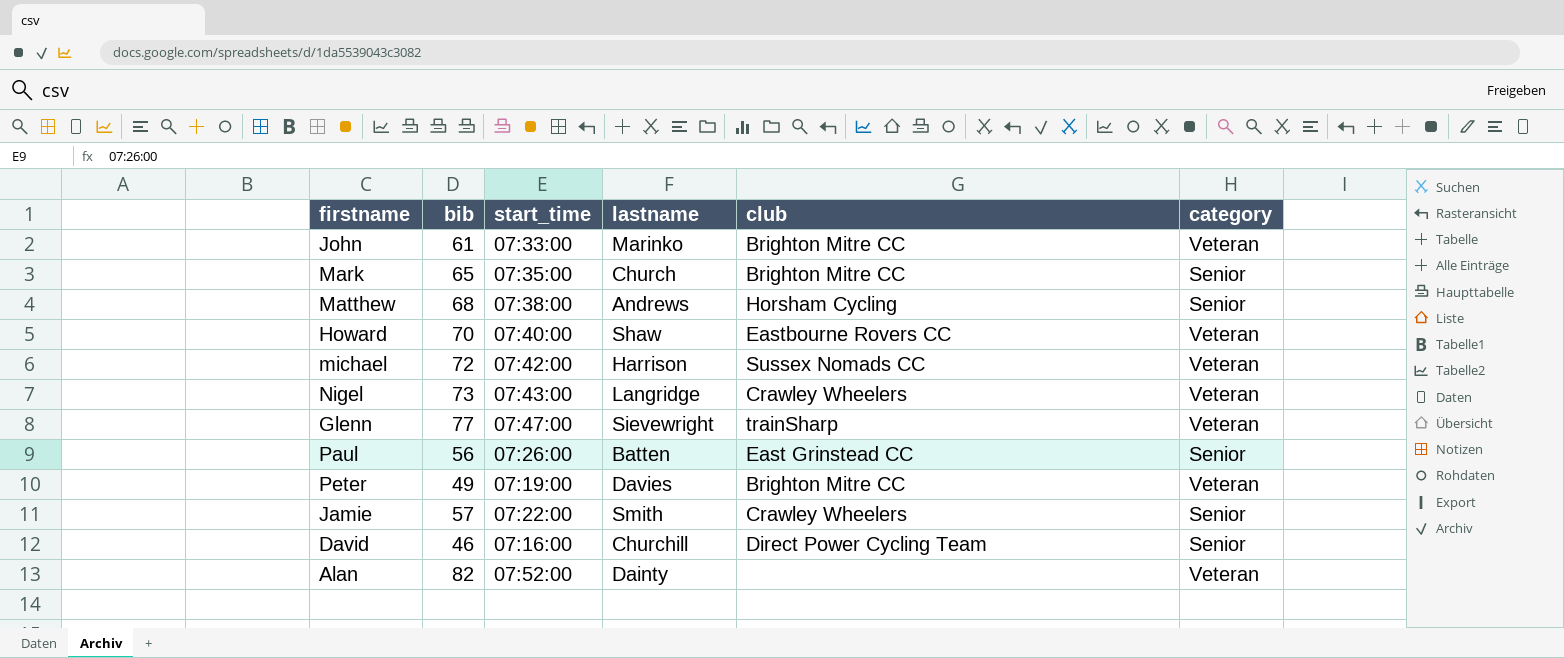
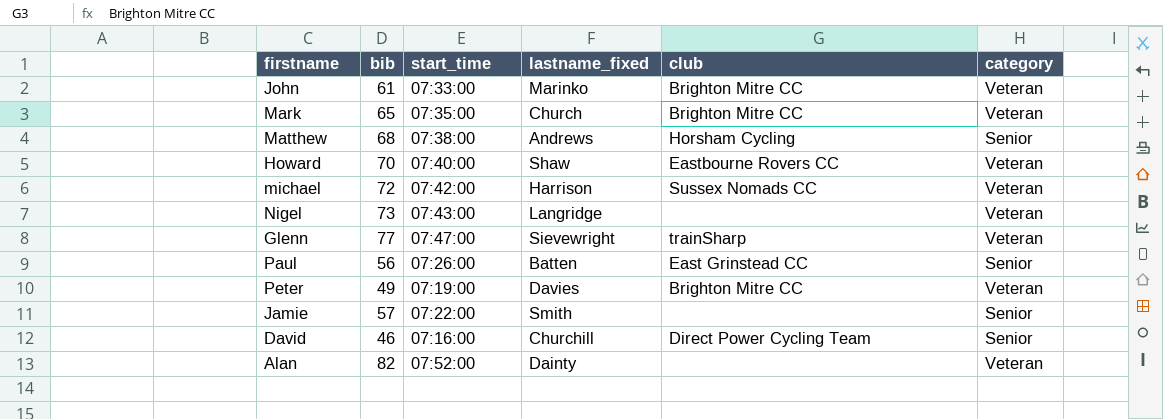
column name: lastname -> lastname_fixed
Mark | category: Senior -> Veteran
Nigel | club: Crawley Wheelers -> none
Jamie | club: Crawley Wheelers -> none

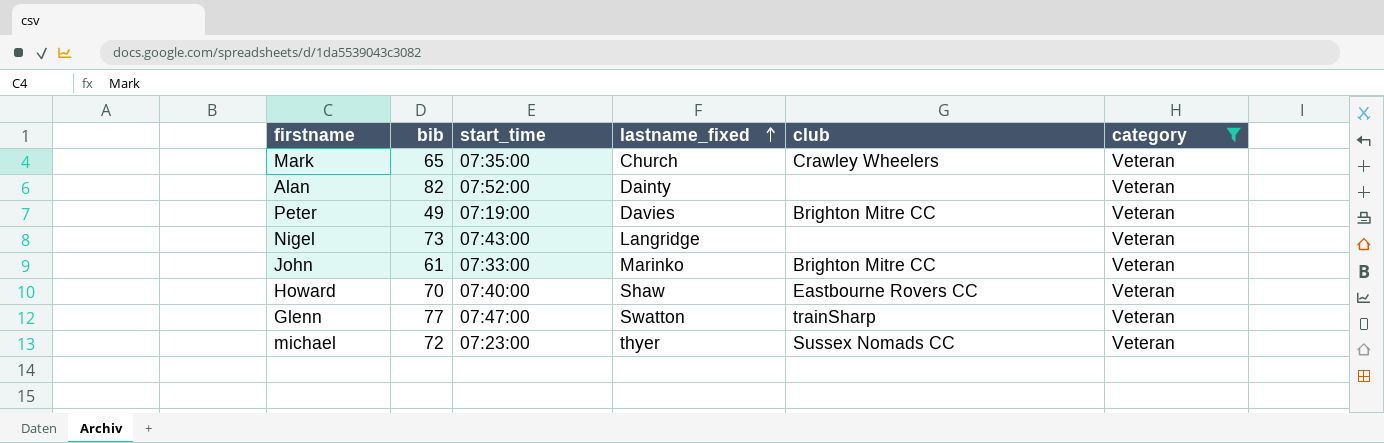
filter: none -> category = Veteran
row order: none -> lastname_fixed ascending
Mark | club: Brighton Mitre CC -> Crawley Wheelers
Glenn | lastname_fixed: Sievewright -> Swatton
michael | start_time: 07:42:00 -> 07:23:00
michael | lastname_fixed: Harrison -> thyer

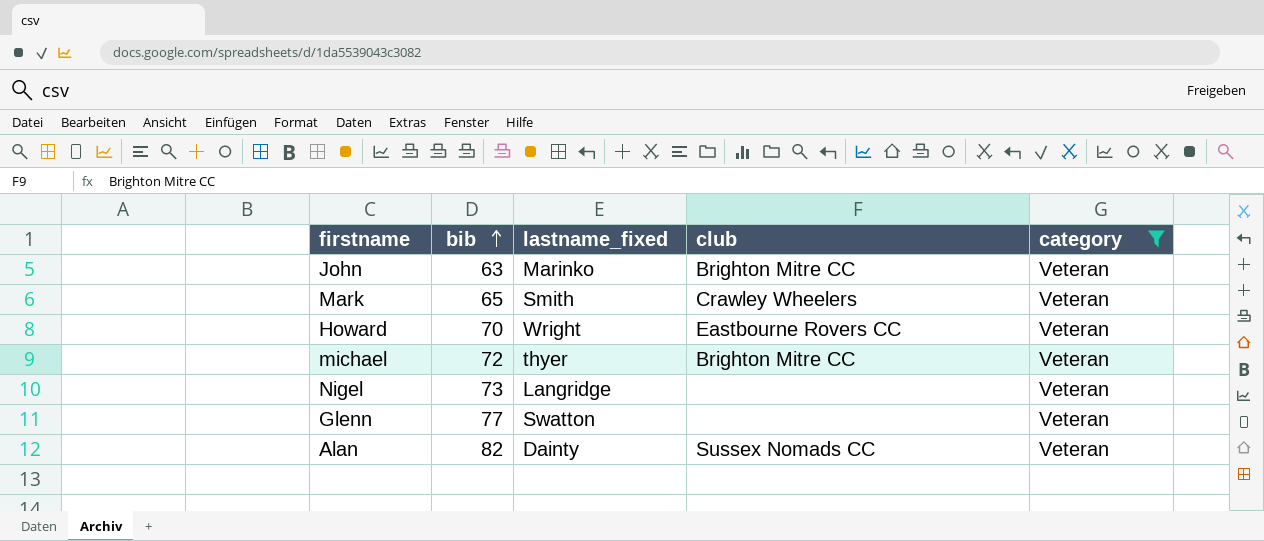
row order: lastname_fixed ascending -> bib ascending
column start_time | position: 3 -> none
row Peter: 49 | 07:19:00 | Davies | Brighton Mitre CC | Veteran -> none
John | bib: 61 -> 63
Mark | lastname_fixed: Church -> Smith
Howard | lastname_fixed: Shaw -> Wright
michael | club: Sussex Nomads CC -> Brighton Mitre CC
Glenn | club: trainSharp -> none
Alan | club: none -> Sussex Nomads CC

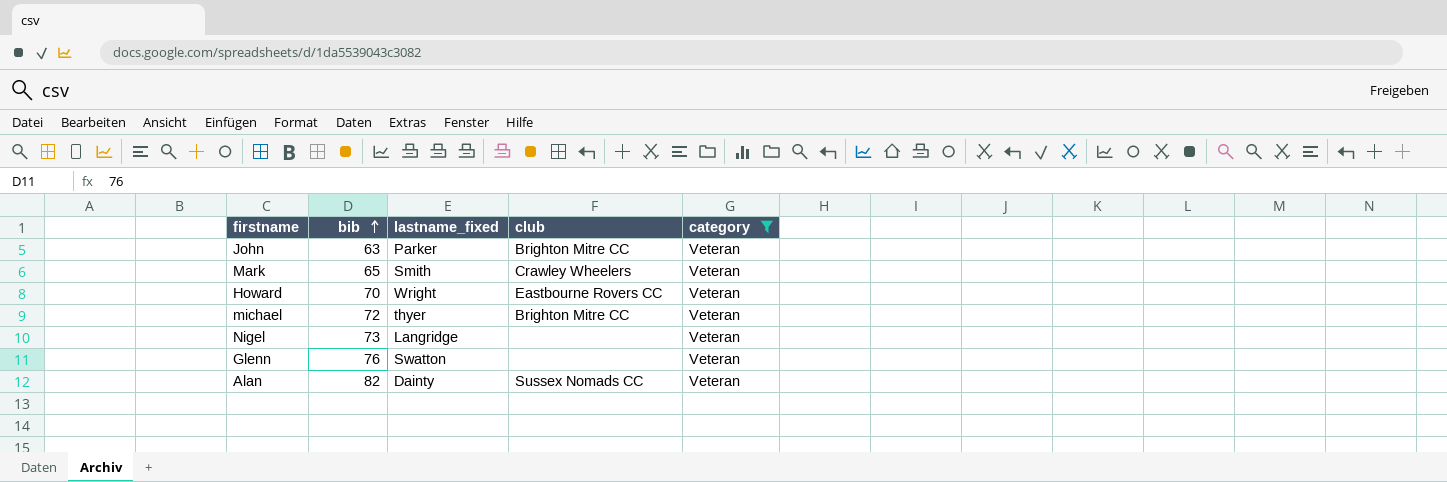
John | lastname_fixed: Marinko -> Parker
Glenn | bib: 77 -> 76

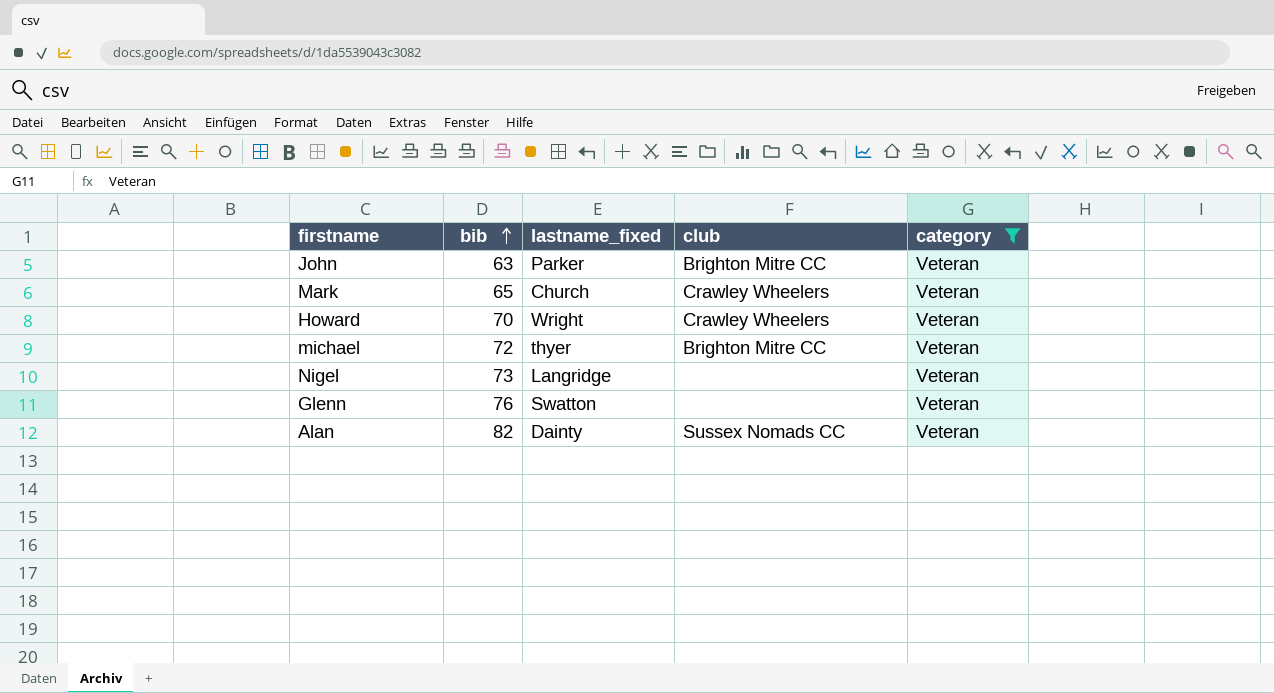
Mark | lastname_fixed: Smith -> Church
Howard | club: Eastbourne Rovers CC -> Crawley Wheelers

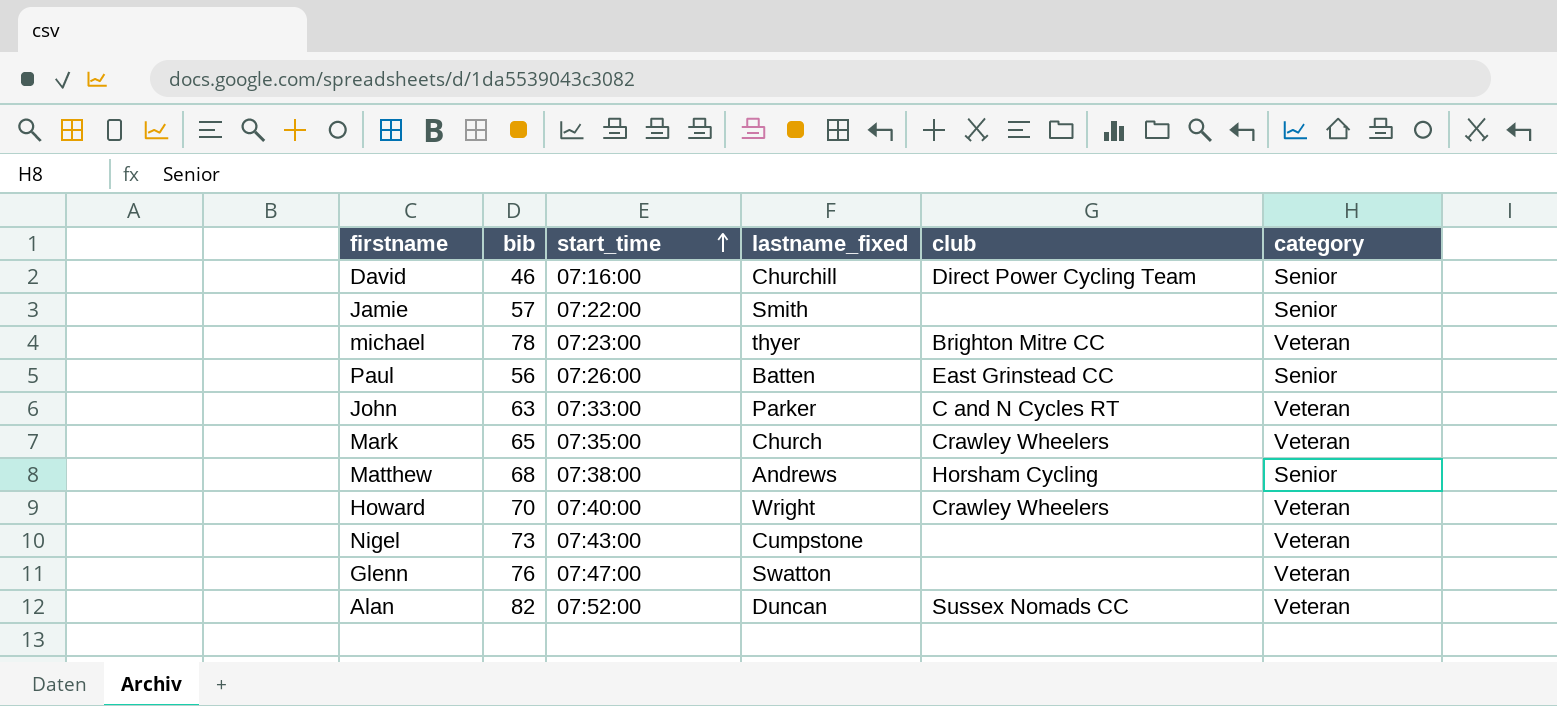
filter: category = Veteran -> none
row order: bib ascending -> start_time ascending
column start_time | position: none -> 3
michael | bib: 72 -> 78
John | club: Brighton Mitre CC -> C and N Cycles RT
Nigel | lastname_fixed: Langridge -> Cumpstone
Alan | lastname_fixed: Dainty -> Duncan

